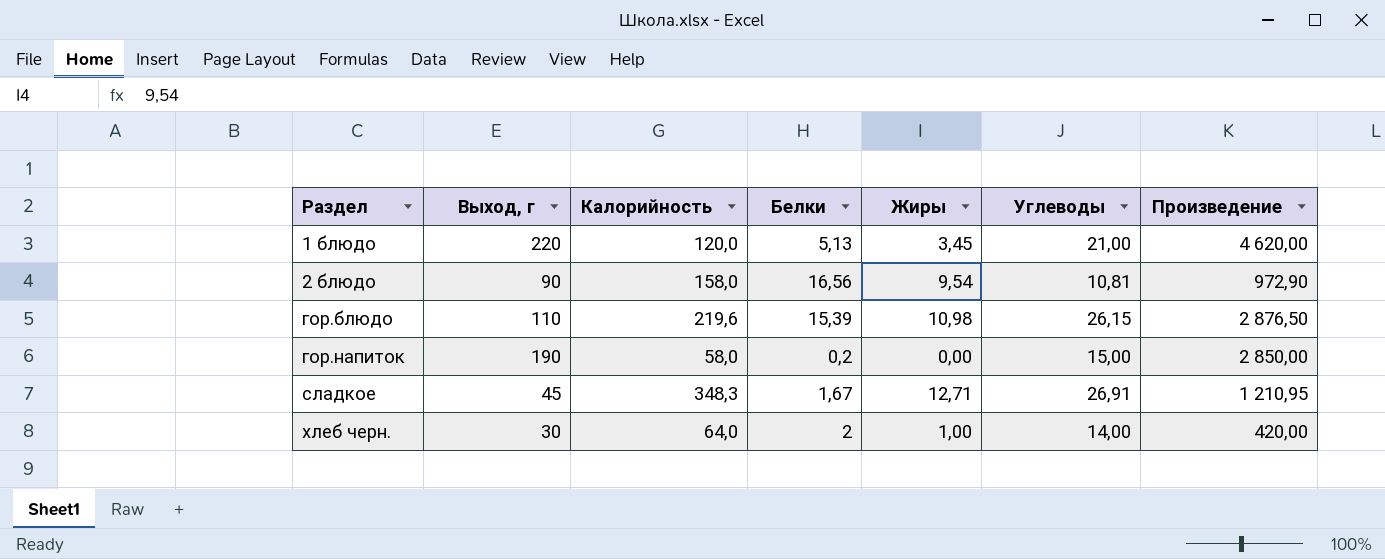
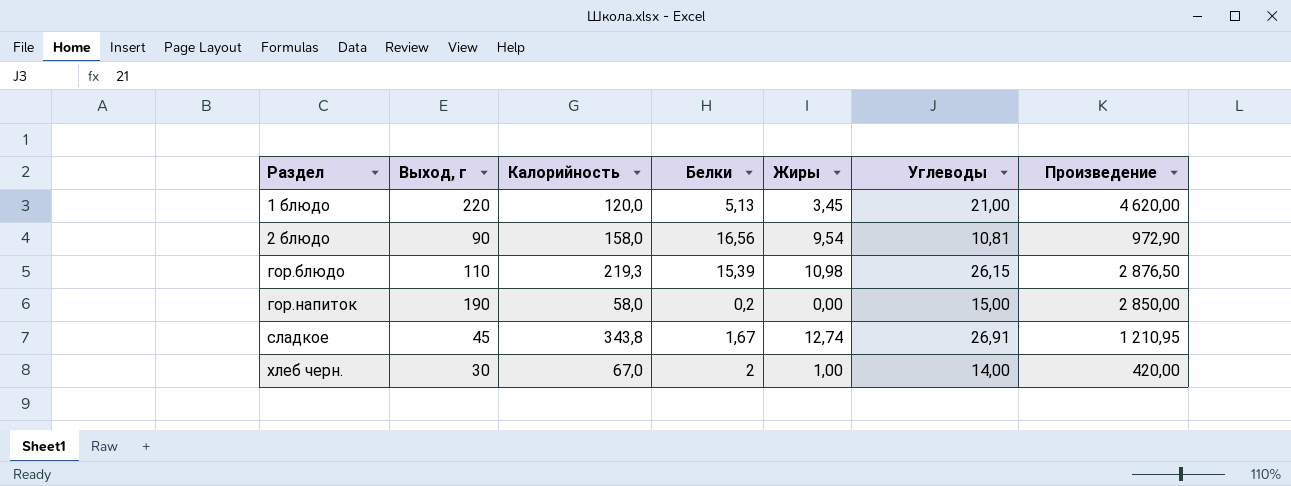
гор.блюдо | Калорийность: 219,6 -> 219,3
сладкое | Калорийность: 348,3 -> 343,8
сладкое | Жиры: 12,71 -> 12,74
хлеб черн. | Калорийность: 64,0 -> 67,0

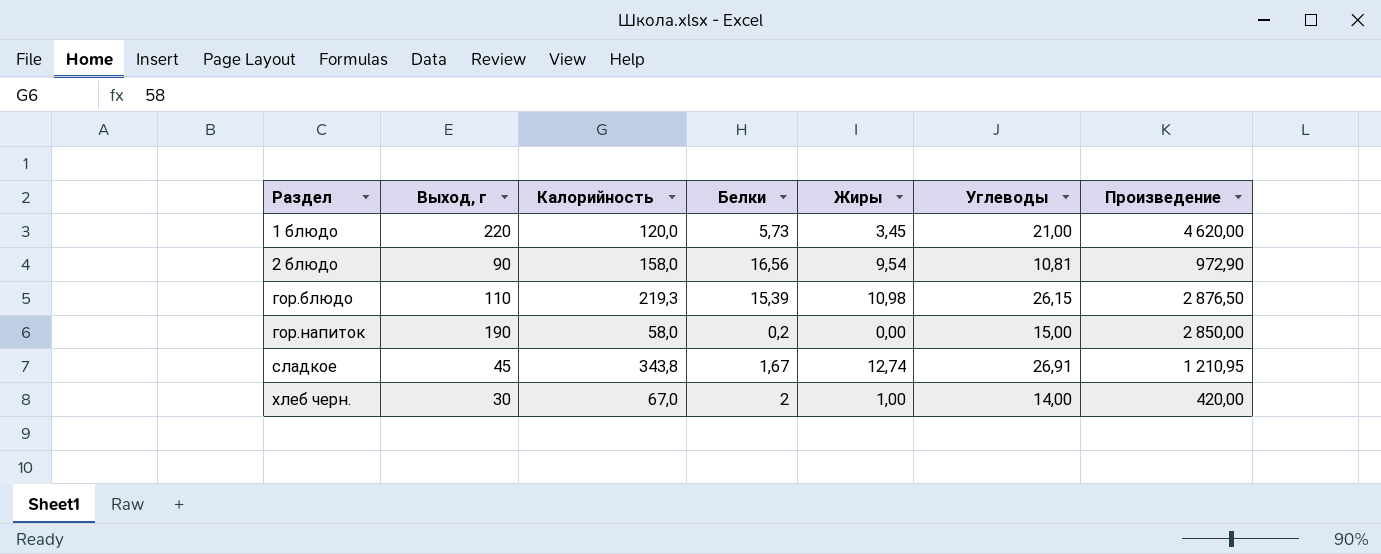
1 блюдо | Белки: 5,13 -> 5,73

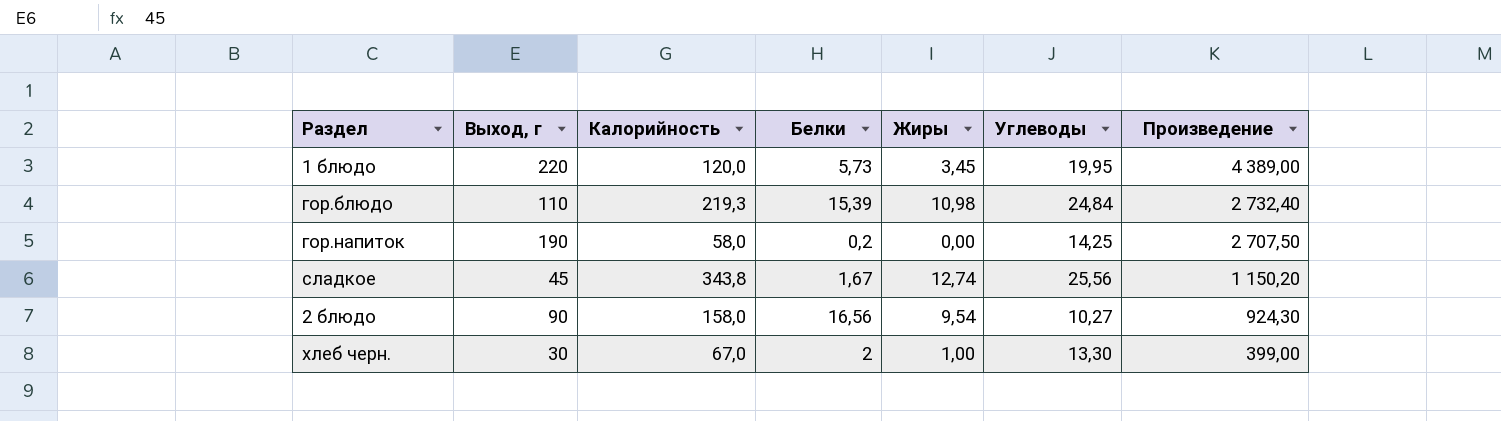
row order: Раздел ascending -> Произведение descending
1 блюдо | Углеводы: 21,00 -> 19,95
1 блюдо | Произведение: 4 620,00 -> 4 389,00
гор.блюдо | Углеводы: 26,15 -> 24,84
гор.блюдо | Произведение: 2 876,50 -> 2 732,40
гор.напиток | Углеводы: 15,00 -> 14,25
гор.напиток | Произведение: 2 850,00 -> 2 707,50
сладкое | Углеводы: 26,91 -> 25,56
сладкое | Произведение: 1 210,95 -> 1 150,20
2 блюдо | Углеводы: 10,81 -> 10,27
2 блюдо | Произведение: 972,90 -> 924,30
хлеб черн. | Углеводы: 14,00 -> 13,30
хлеб черн. | Произведение: 420,00 -> 399,00

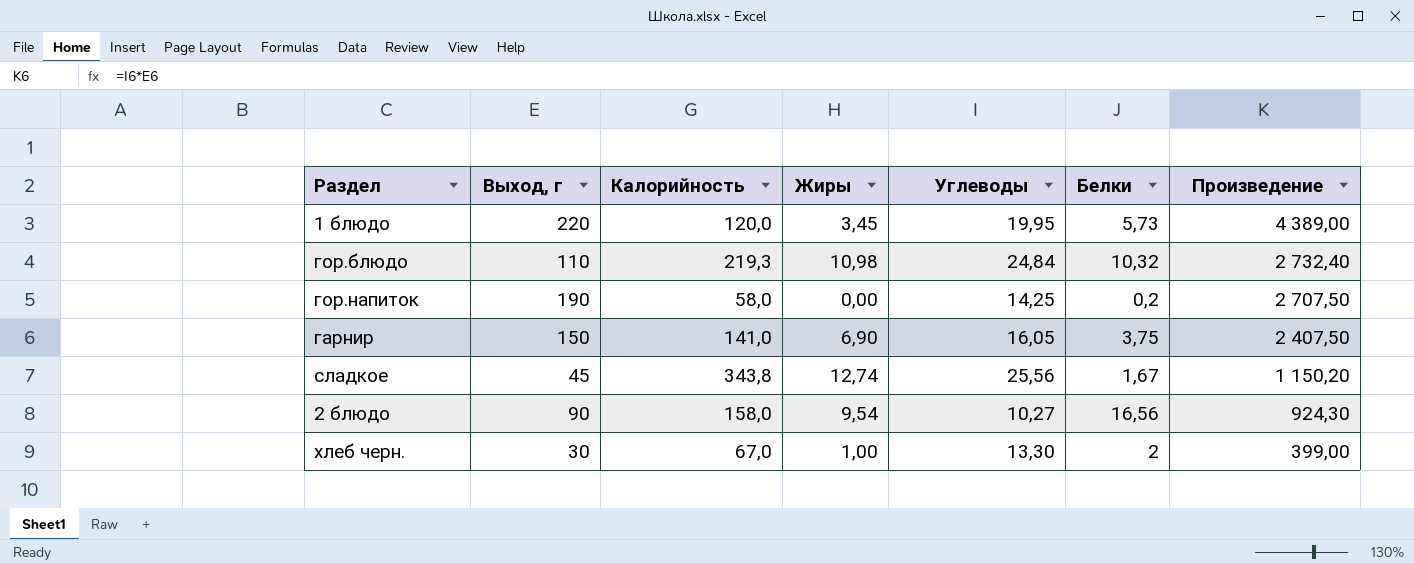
column Белки | position: 4 -> 6
гор.блюдо | Белки: 15,39 -> 10,32
row гарнир: none -> 150 | 141,0 | 6,90 | 16,05 | 3,75 | 2 407,50

